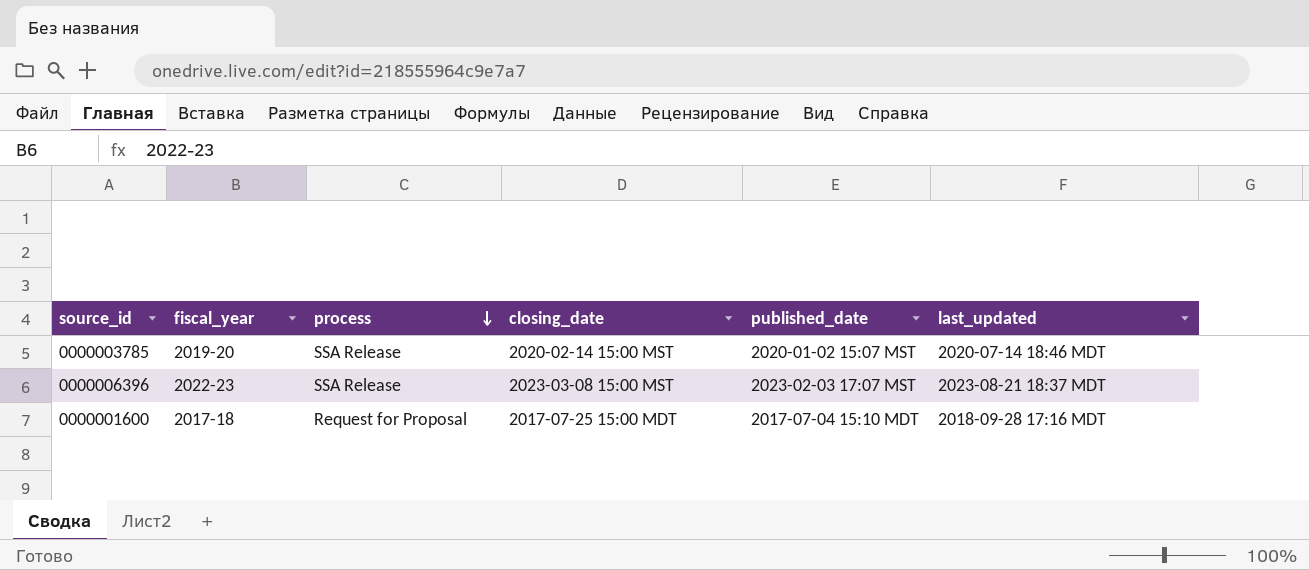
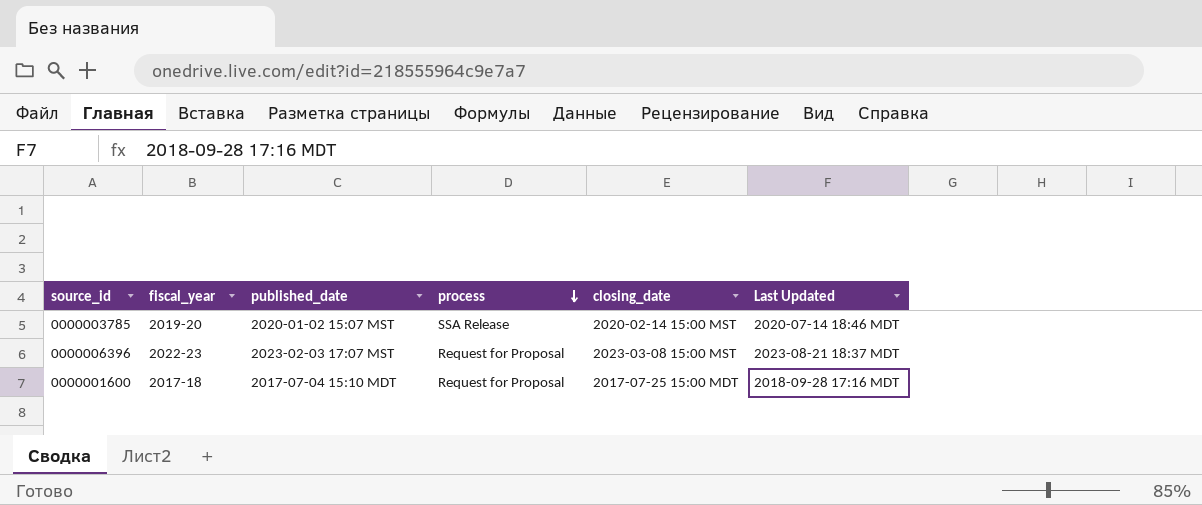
column published_date | position: 5 -> 3
column name: last_updated -> Last Updated
0000006396 | process: SSA Release -> Request for Proposal

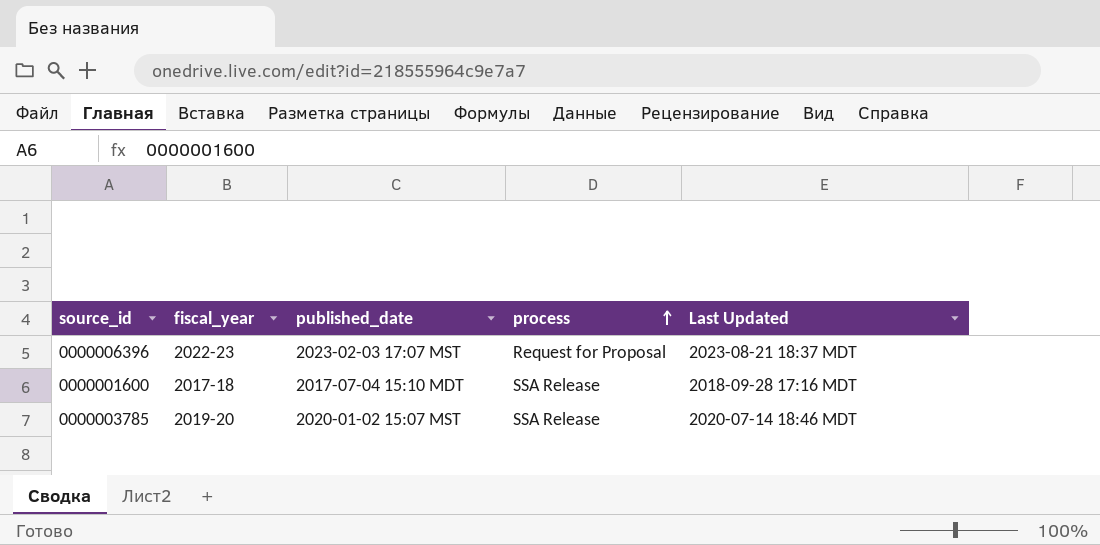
row order: process descending -> process ascending
column closing_date | position: 5 -> none
0000001600 | process: Request for Proposal -> SSA Release

